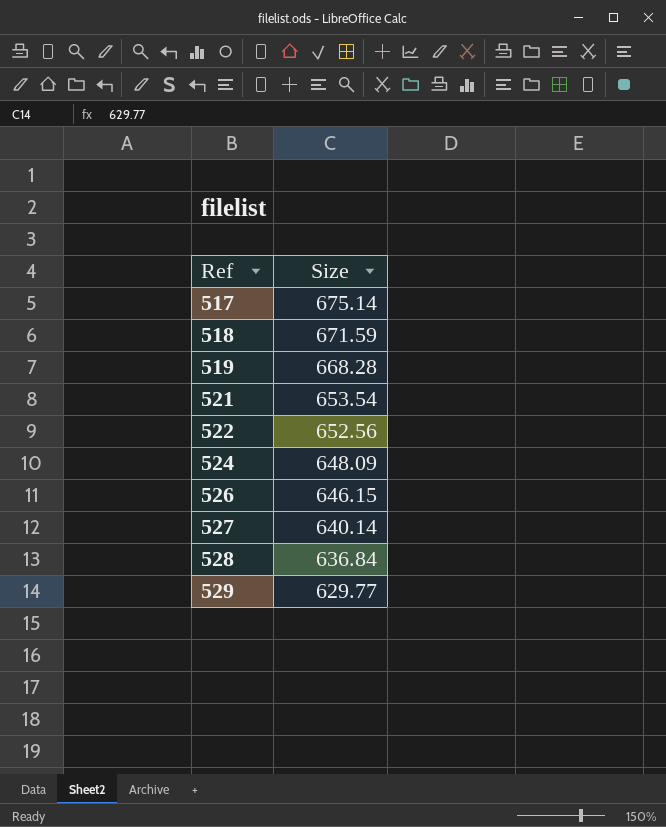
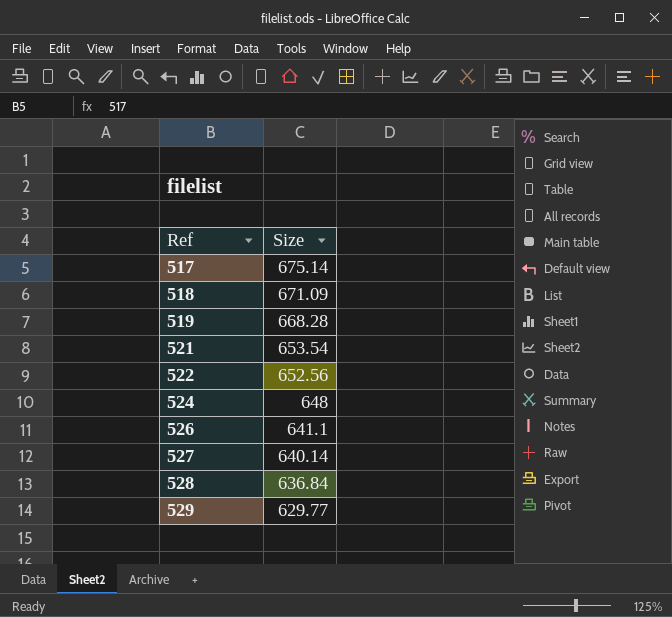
518 | Size: 671.59 -> 671.09
524 | Size: 648.09 -> 648
526 | Size: 646.15 -> 641.1

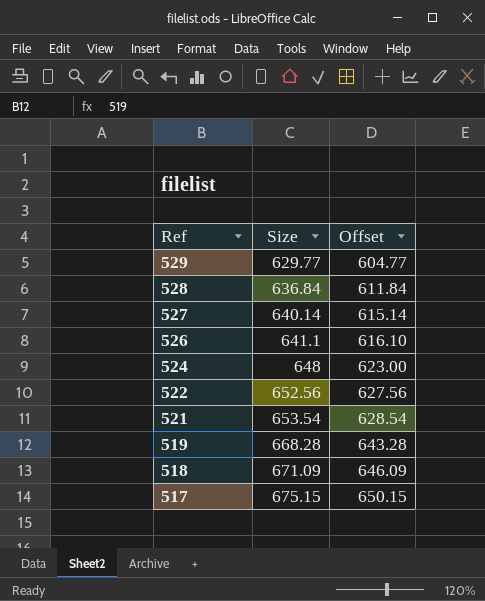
row order: Ref ascending -> Ref descending
column Offset | formula: none -> [Size] - 25
517 | Size: 675.14 -> 675.15

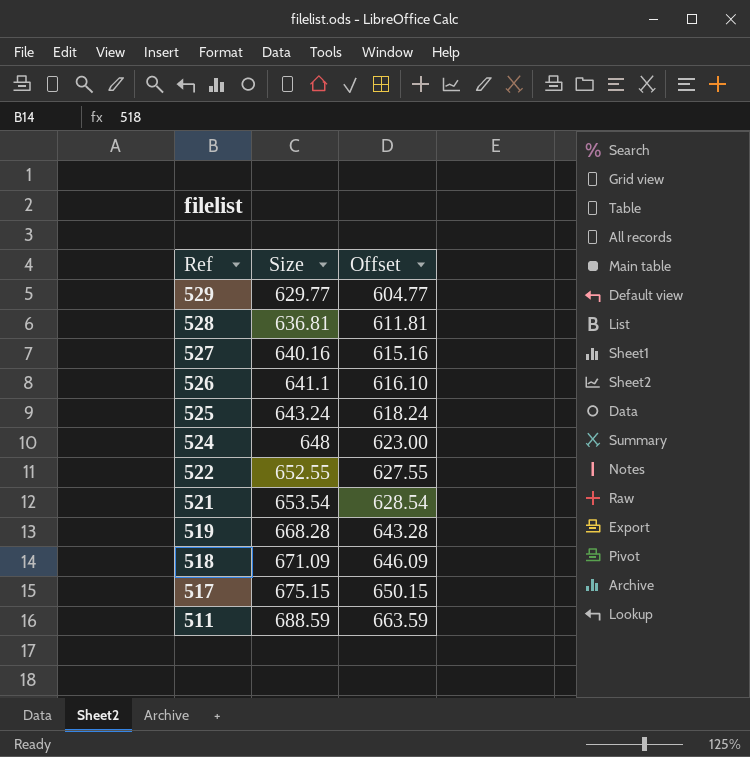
528 | Size: 636.84 -> 636.81
528 | Offset: 611.84 -> 611.81
527 | Size: 640.14 -> 640.16
527 | Offset: 615.14 -> 615.16
row 525: none -> 643.24 | 618.24
522 | Size: 652.56 -> 652.55
522 | Offset: 627.56 -> 627.55
row 511: none -> 688.59 | 663.59

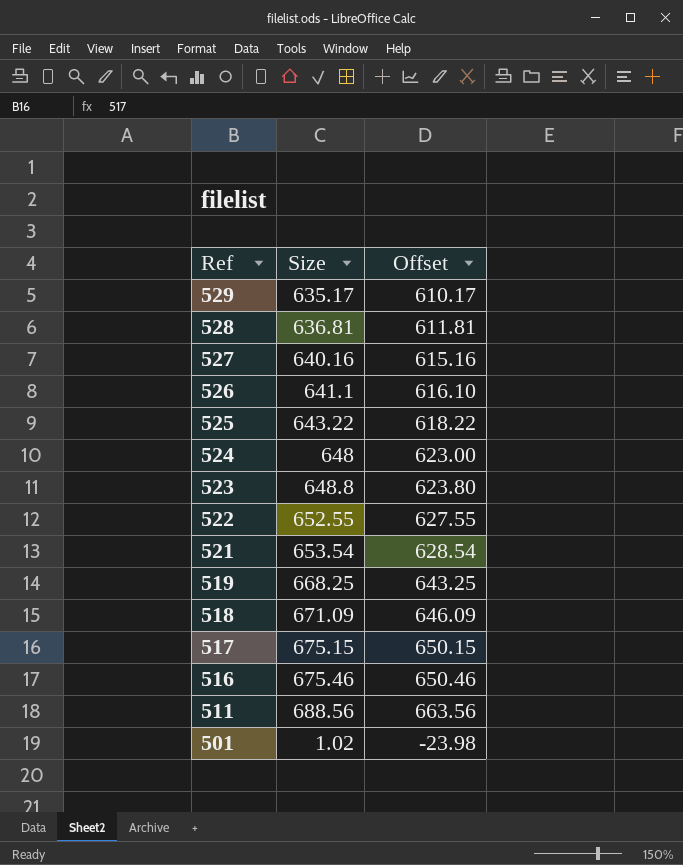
529 | Size: 629.77 -> 635.17
529 | Offset: 604.77 -> 610.17
525 | Size: 643.24 -> 643.22
525 | Offset: 618.24 -> 618.22
row 523: none -> 648.8 | 623.80
519 | Size: 668.28 -> 668.25
519 | Offset: 643.28 -> 643.25
row 516: none -> 675.46 | 650.46
511 | Size: 688.59 -> 688.56
511 | Offset: 663.59 -> 663.56
row 501: none -> 1.02 | -23.98

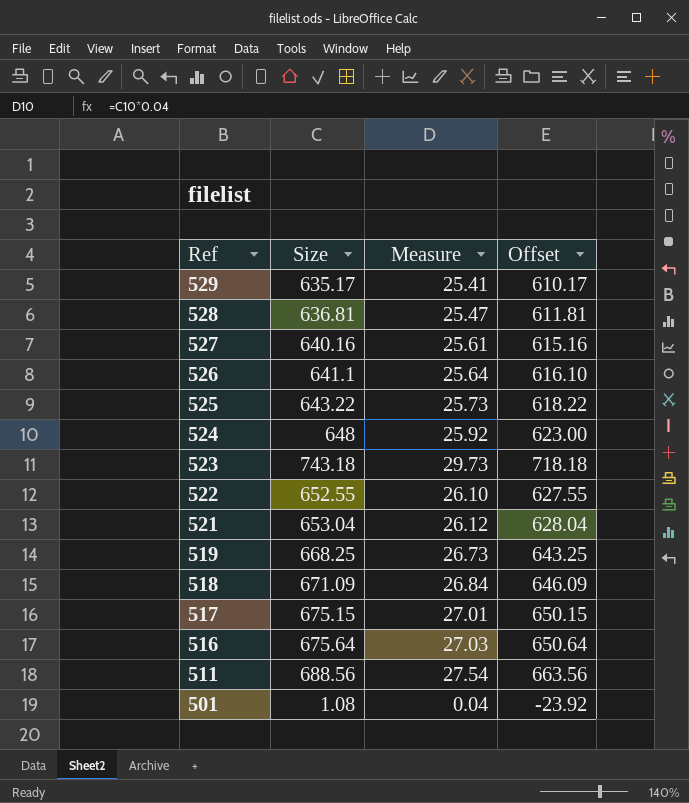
column Measure | formula: none -> [Size] * 0.04
523 | Size: 648.8 -> 743.18
523 | Offset: 623.80 -> 718.18
521 | Size: 653.54 -> 653.04
521 | Offset: 628.54 -> 628.04
516 | Size: 675.46 -> 675.64
516 | Offset: 650.46 -> 650.64
501 | Size: 1.02 -> 1.08
501 | Offset: -23.98 -> -23.92

